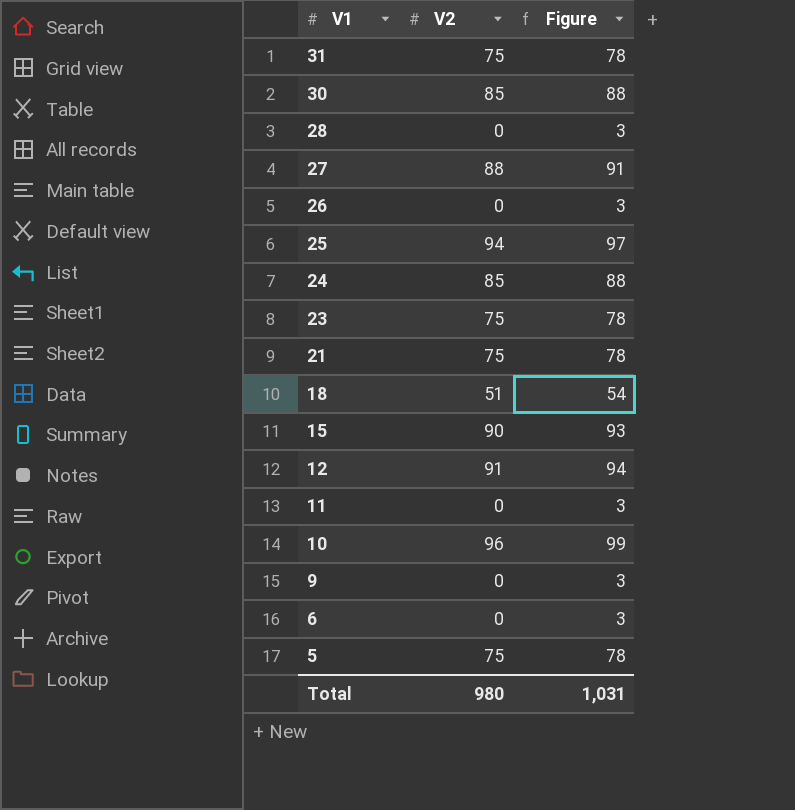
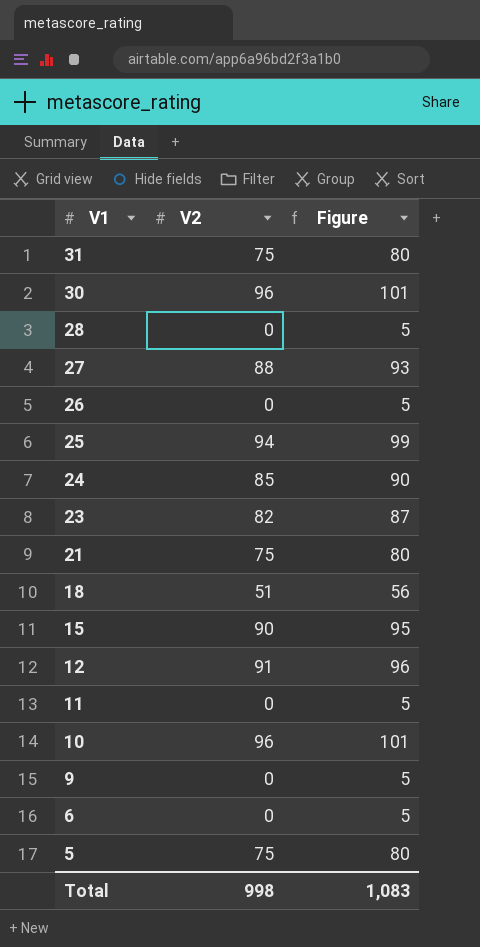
column Figure | formula: [V2] + 3 -> [V2] + 5
30 | V2: 85 -> 96
23 | V2: 75 -> 82
Total | V2: 980 -> 998
Total | Figure: 1,031 -> 1,083

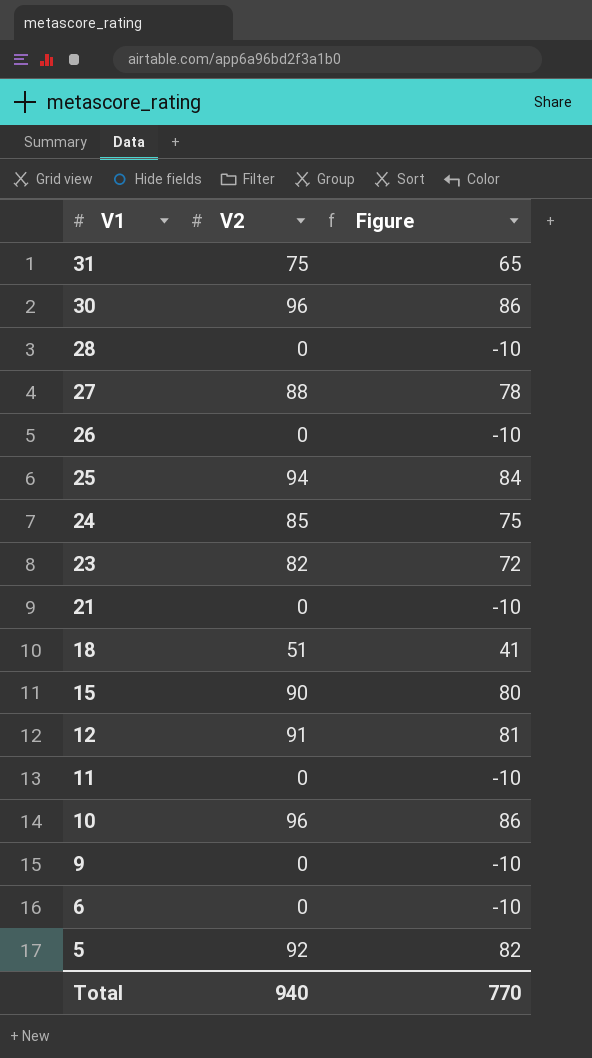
column Figure | formula: [V2] + 5 -> [V2] - 10
21 | V2: 75 -> 0
5 | V2: 75 -> 92
Total | V2: 998 -> 940
Total | Figure: 1,083 -> 770

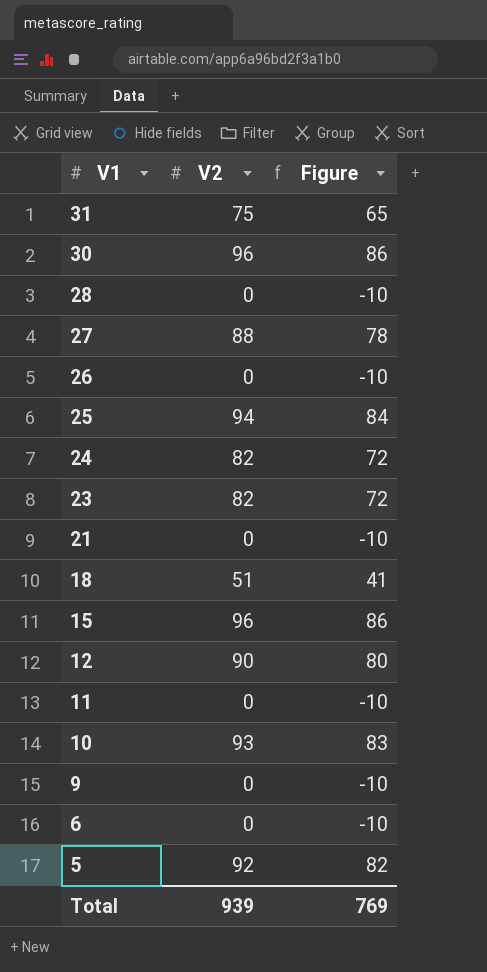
24 | V2: 85 -> 82
24 | Figure: 75 -> 72
15 | V2: 90 -> 96
15 | Figure: 80 -> 86
12 | V2: 91 -> 90
12 | Figure: 81 -> 80
10 | V2: 96 -> 93
10 | Figure: 86 -> 83
Total | V2: 940 -> 939
Total | Figure: 770 -> 769

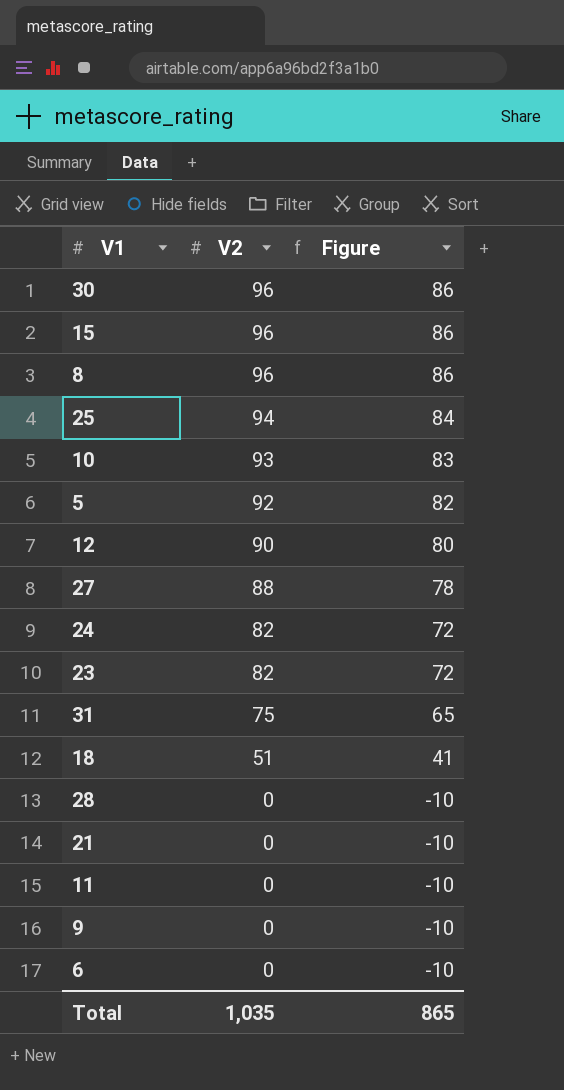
row order: V1 descending -> V2 descending
row 26: 0 | -10 -> none
row 8: none -> 96 | 86
Total | V2: 939 -> 1,035
Total | Figure: 769 -> 865

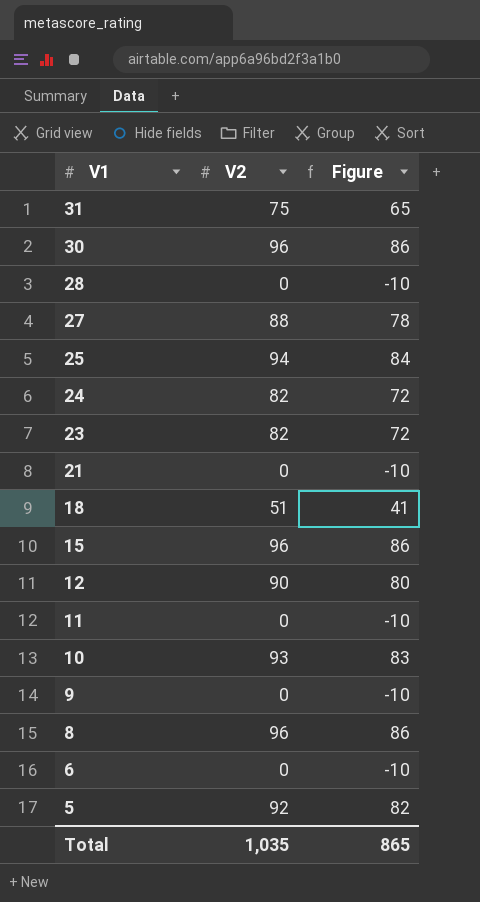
row order: V2 descending -> V1 descending

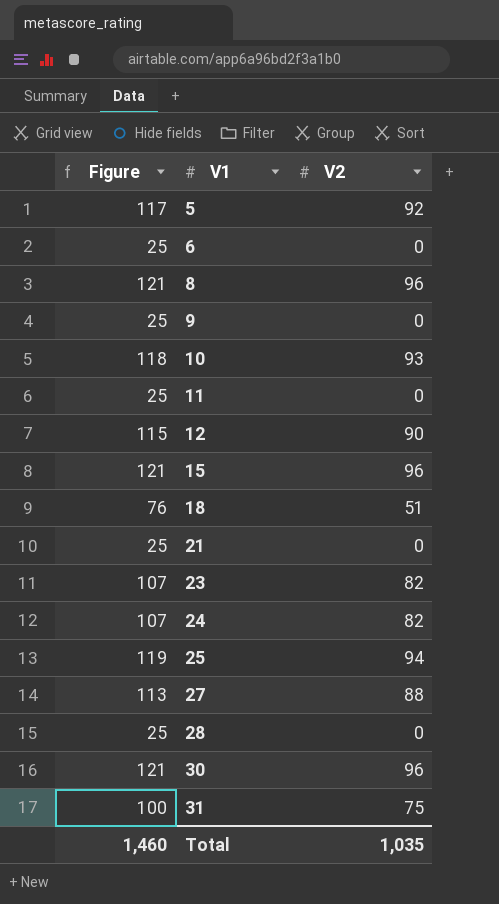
row order: V1 descending -> V1 ascending
column Figure | formula: [V2] - 10 -> [V2] + 25
column Figure | position: 3 -> 1
Total | Figure: 865 -> 1,460

